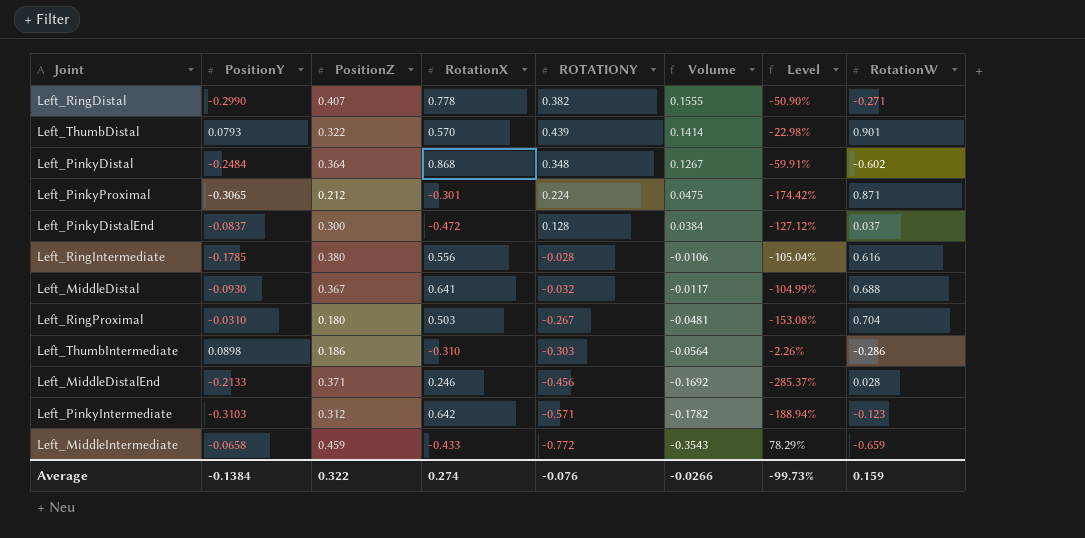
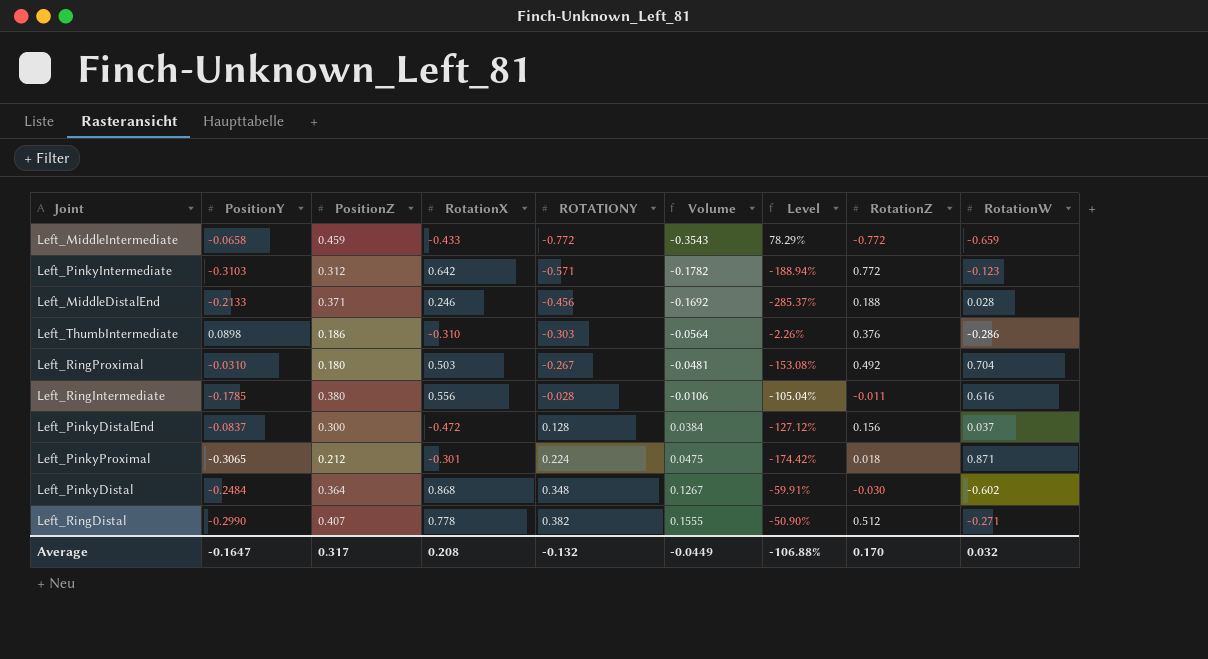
row order: Volume descending -> ROTATIONY ascending
column RotationZ | position: none -> 8
row Left_ThumbDistal: 0.0793 | 0.322 | 0.570 | 0.439 | 0.1414 | -22.98% | 0.901 -> none
row Left_MiddleDistal: -0.0930 | 0.367 | 0.641 | -0.032 | -0.0117 | -104.99% | 0.688 -> none
Average | PositionY: -0.1384 -> -0.1647
Average | PositionZ: 0.322 -> 0.317
Average | RotationX: 0.274 -> 0.208
Average | ROTATIONY: -0.076 -> -0.132
Average | Volume: -0.0266 -> -0.0449
Average | Level: -99.73% -> -106.88%
Average | RotationW: 0.159 -> 0.032

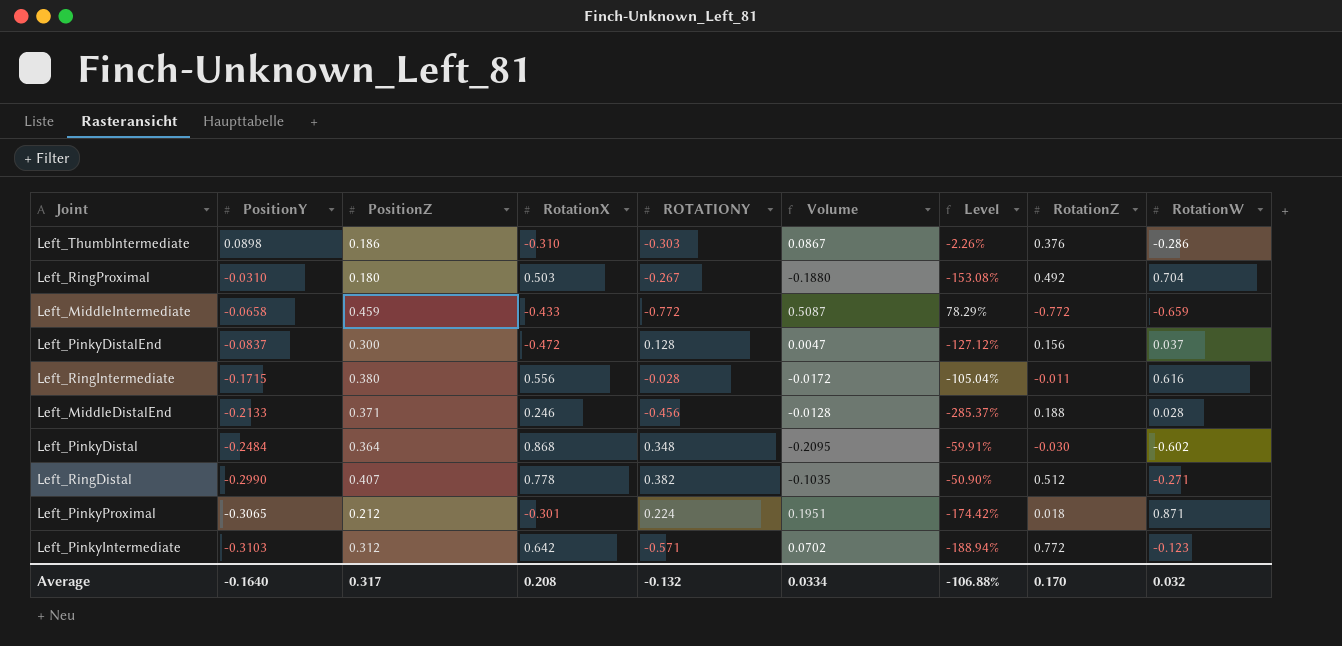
row order: ROTATIONY ascending -> PositionY descending
column Volume | formula: [PositionZ] * [ROTATIONY] -> [ROTATIONY] * [RotationW]
Left_RingIntermediate | PositionY: -0.1785 -> -0.1715
Average | PositionY: -0.1647 -> -0.1640
Average | Volume: -0.0449 -> 0.0334

